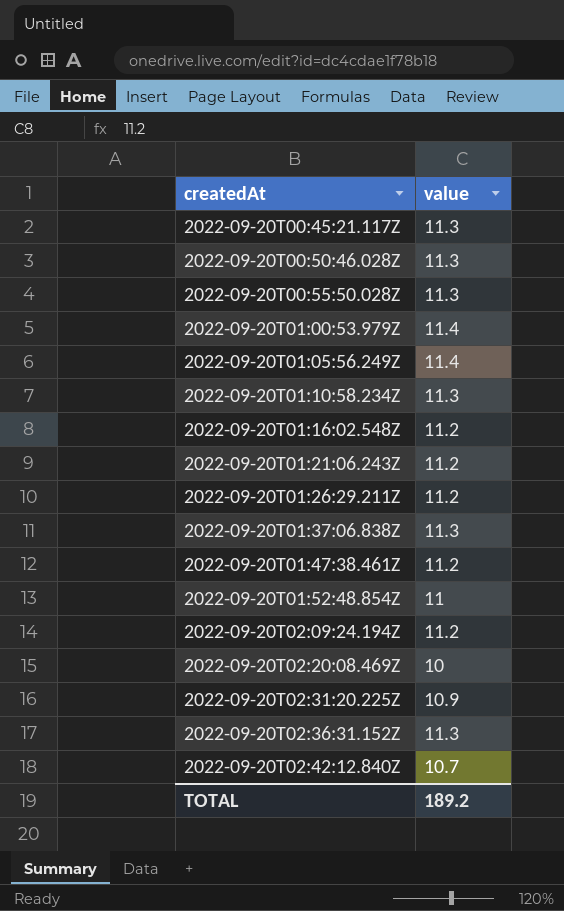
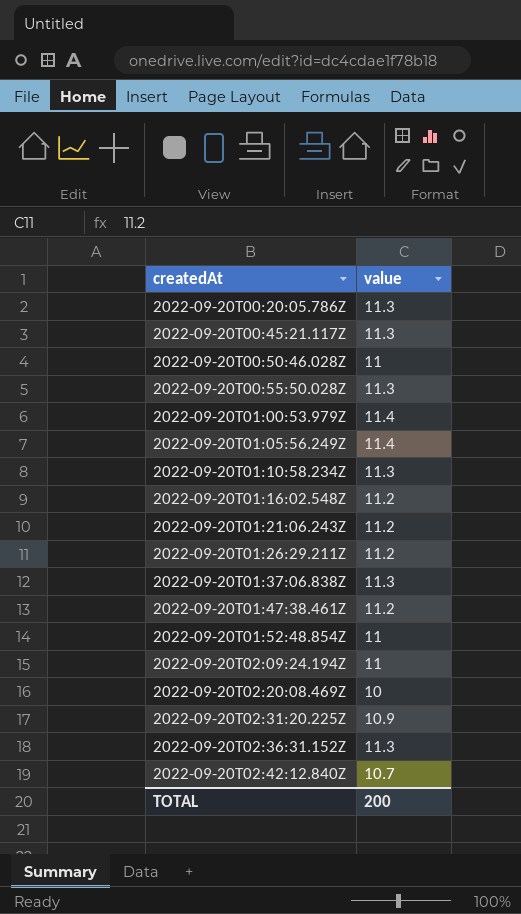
row 2022-09-20T00:20:05.786Z: none -> 11.3
2022-09-20T00:50:46.028Z | value: 11.3 -> 11
2022-09-20T02:09:24.194Z | value: 11.2 -> 11
TOTAL | value: 189.2 -> 200

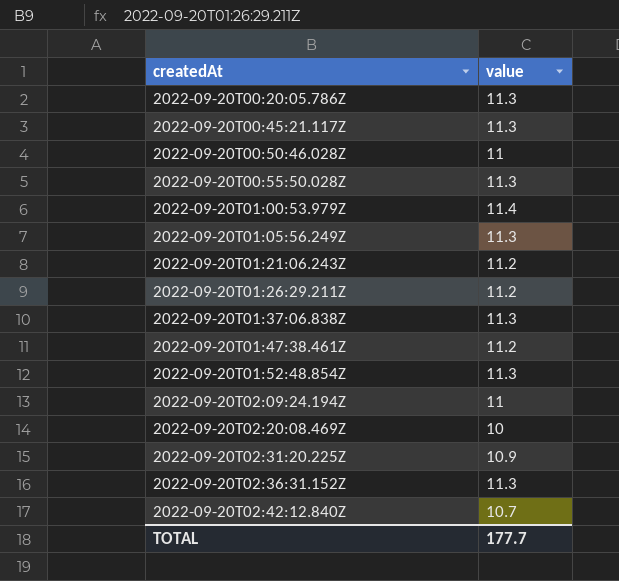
row 2022-09-20T01:10:58.234Z: 11.3 -> none
row 2022-09-20T01:16:02.548Z: 11.2 -> none
2022-09-20T01:05:56.249Z | value: 11.4 -> 11.3
2022-09-20T01:52:48.854Z | value: 11 -> 11.3
TOTAL | value: 200 -> 177.7

